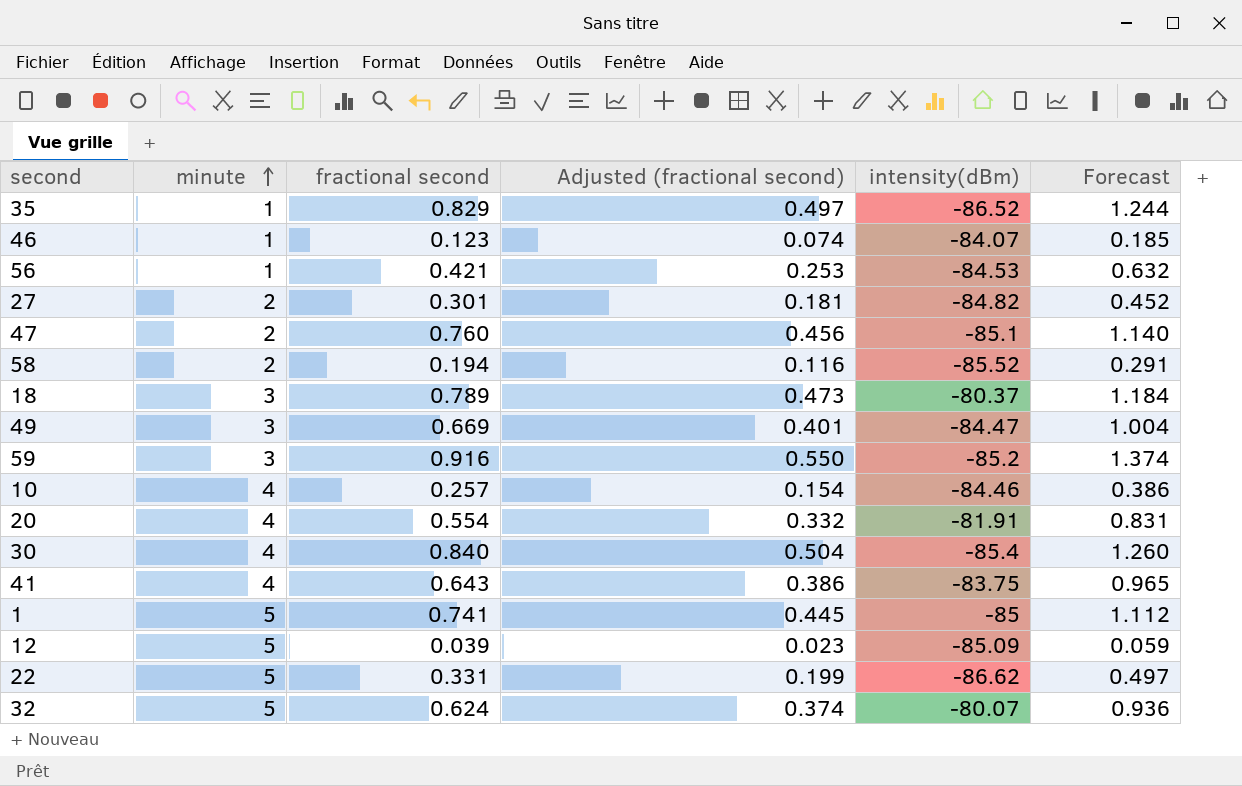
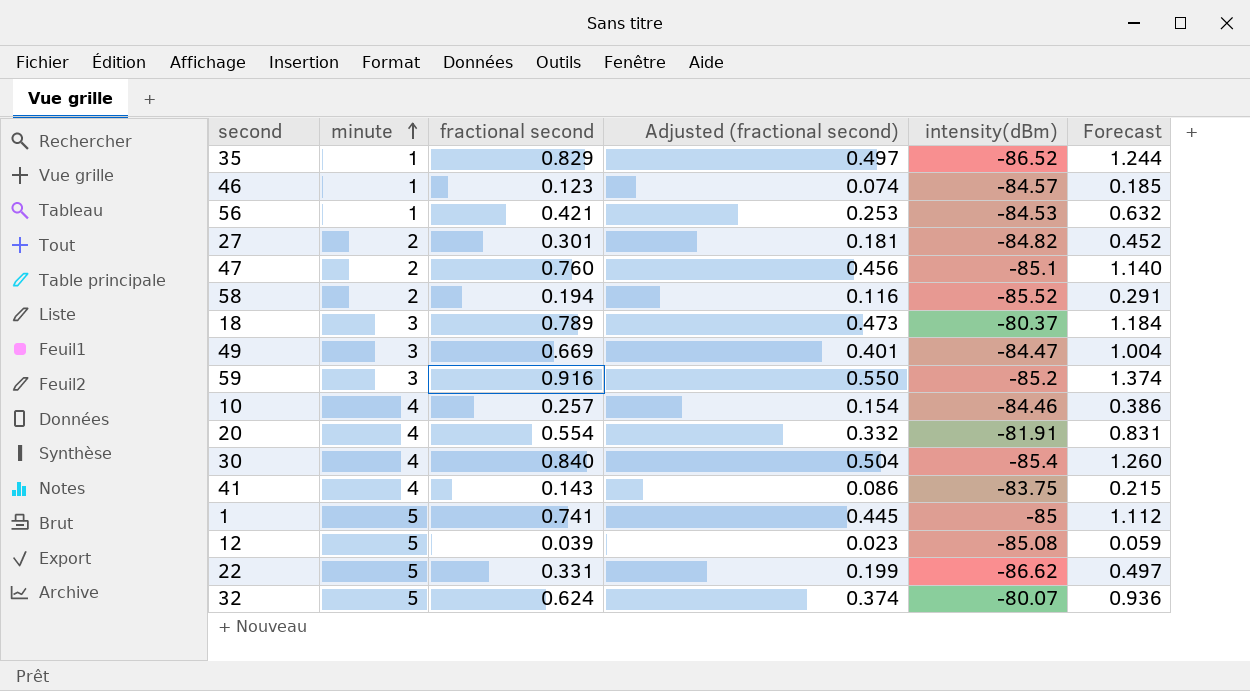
46 | intensity(dBm): -84.07 -> -84.57
41 | fractional second: 0.643 -> 0.143
41 | Adjusted (fractional second): 0.386 -> 0.086
41 | Forecast: 0.965 -> 0.215
12 | intensity(dBm): -85.09 -> -85.08

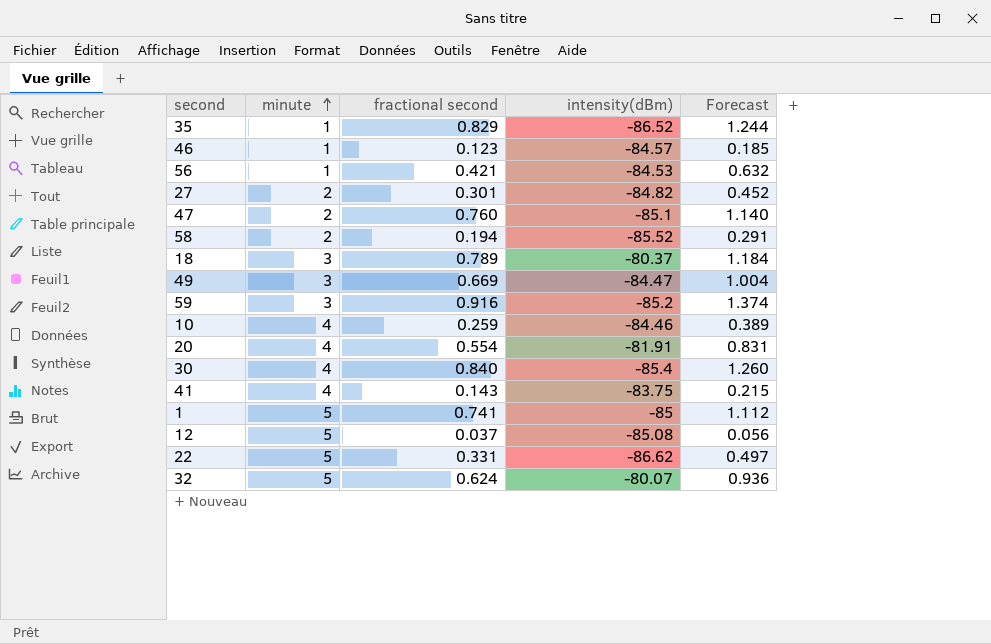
column Adjusted (fractional second) | formula: [fractional second] * 0.6 -> none
10 | fractional second: 0.257 -> 0.259
10 | Forecast: 0.386 -> 0.389
12 | fractional second: 0.039 -> 0.037
12 | Forecast: 0.059 -> 0.056

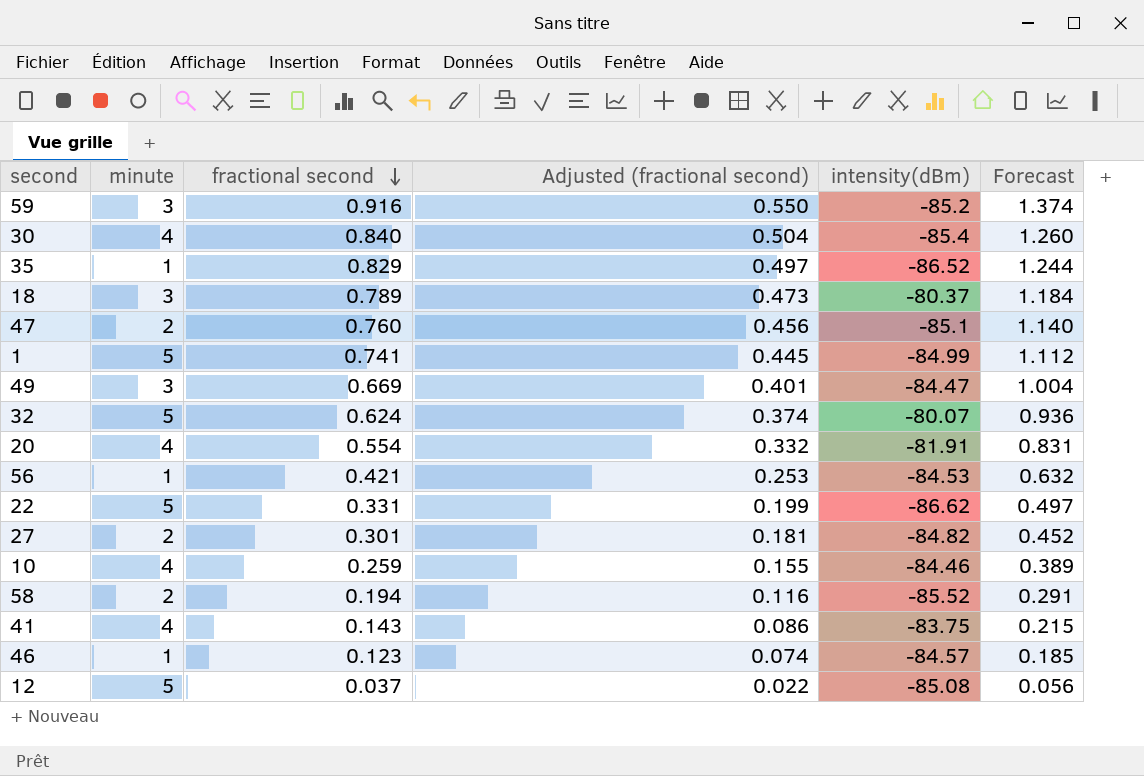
row order: minute ascending -> fractional second descending
column Adjusted (fractional second) | formula: none -> [fractional second] * 0.6
1 | intensity(dBm): -85 -> -84.99

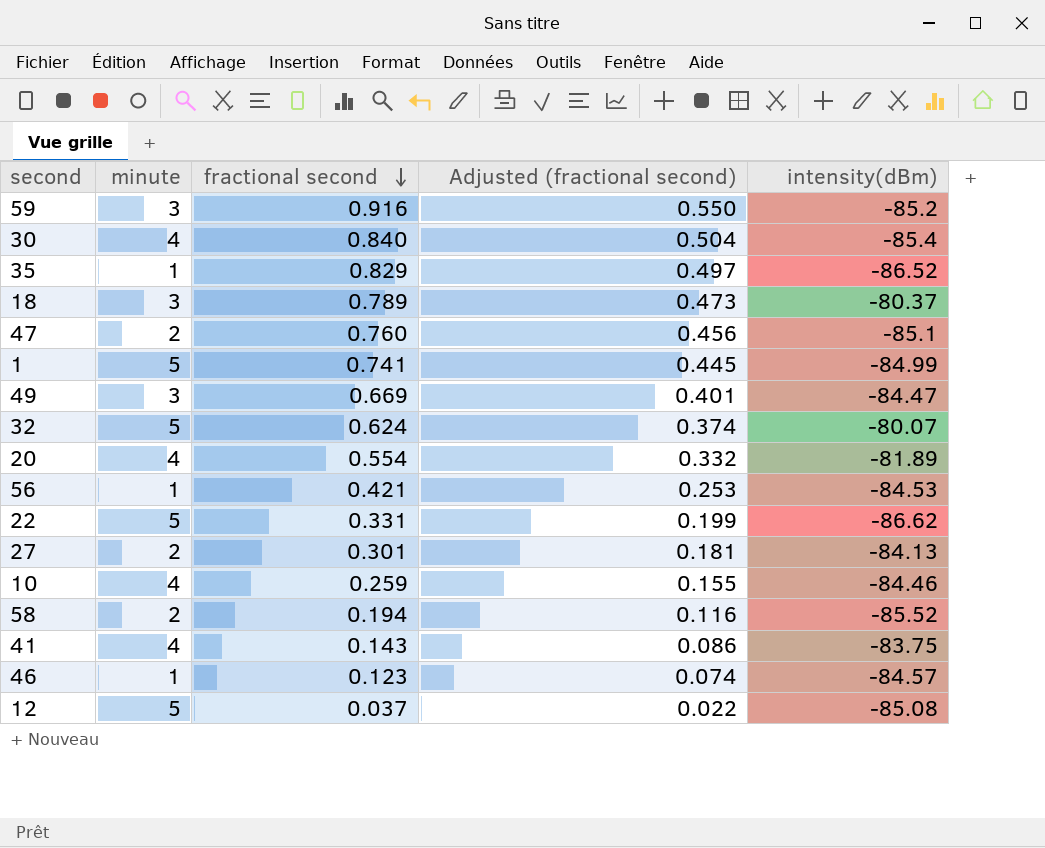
column Forecast | formula: [fractional second] * 1.5 -> none
20 | intensity(dBm): -81.91 -> -81.89
27 | intensity(dBm): -84.82 -> -84.13

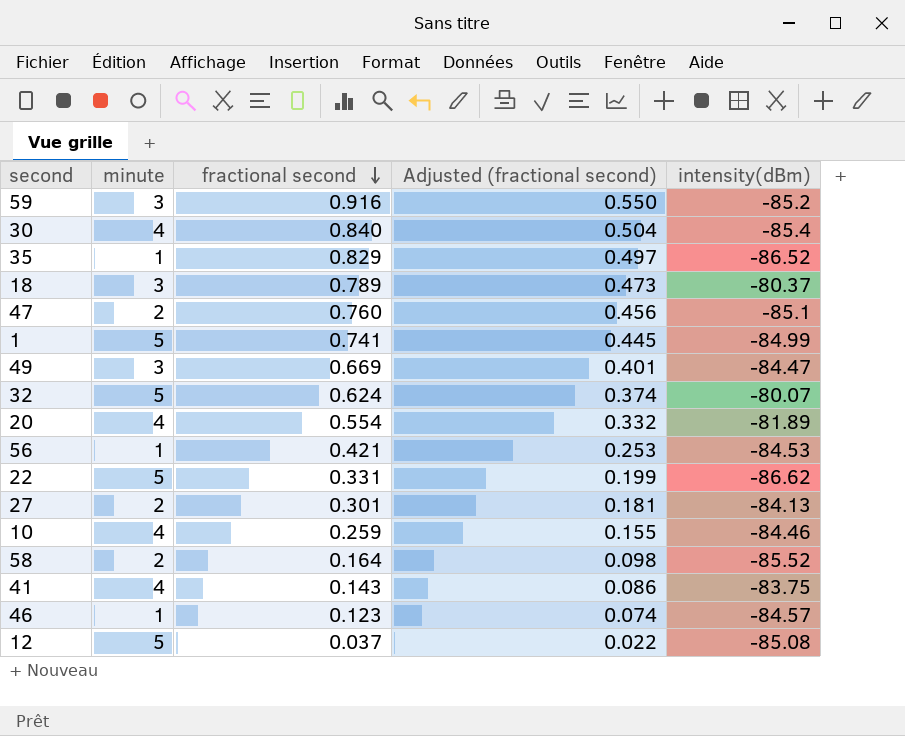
58 | fractional second: 0.194 -> 0.164
58 | Adjusted (fractional second): 0.116 -> 0.098

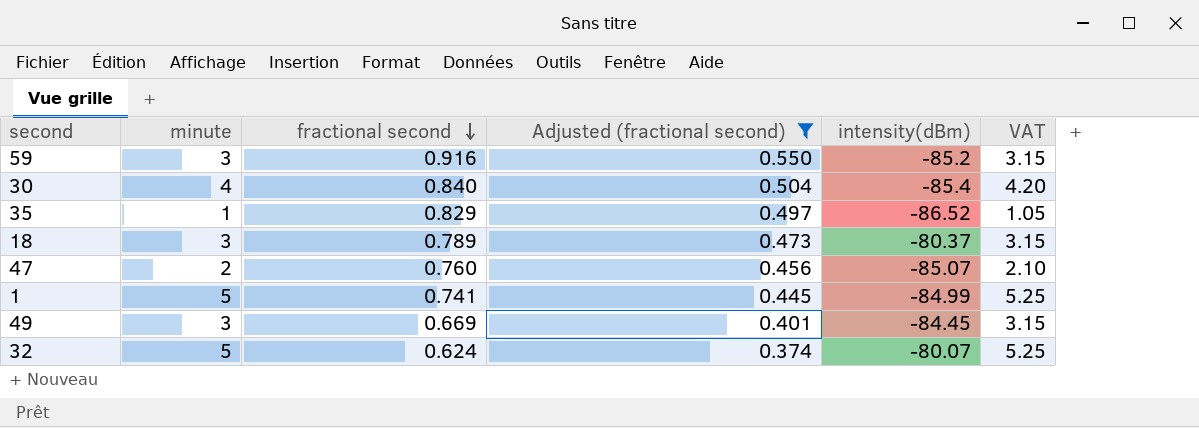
filter: none -> Adjusted (fractional second) >= 0.374
column VAT | formula: none -> [minute] * 1.05
47 | intensity(dBm): -85.1 -> -85.07
49 | intensity(dBm): -84.47 -> -84.45

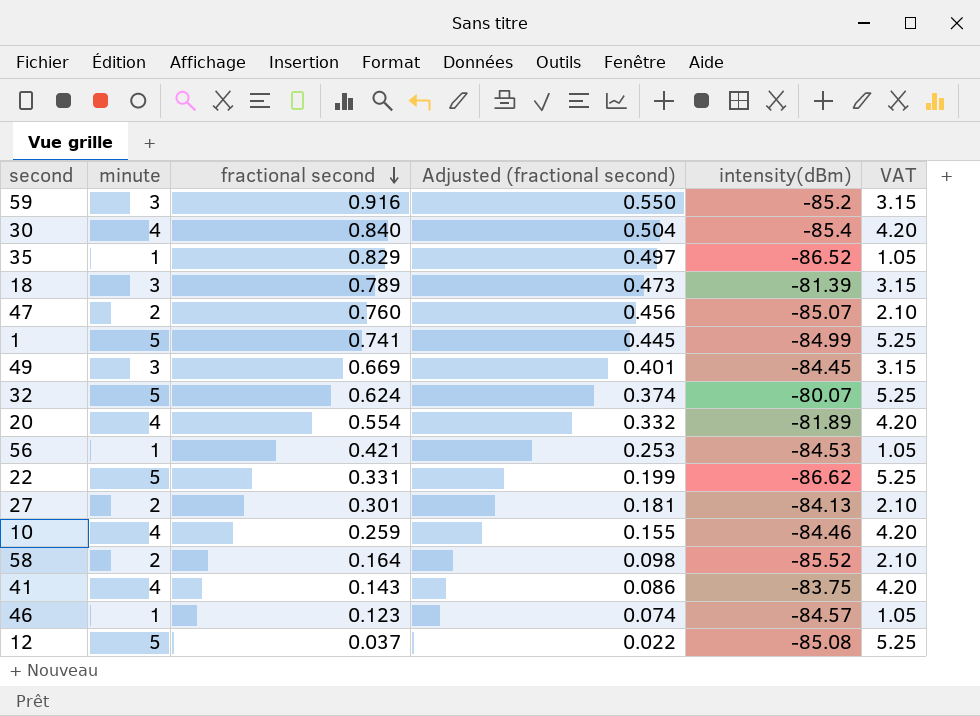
filter: Adjusted (fractional second) >= 0.374 -> none
18 | intensity(dBm): -80.37 -> -81.39

